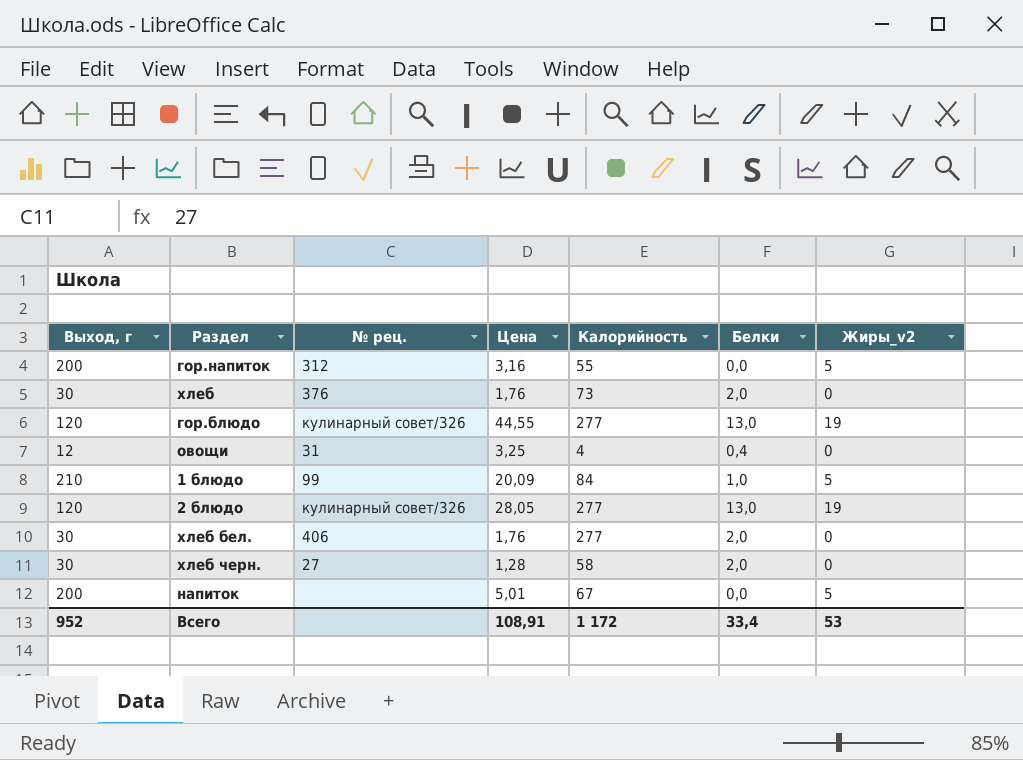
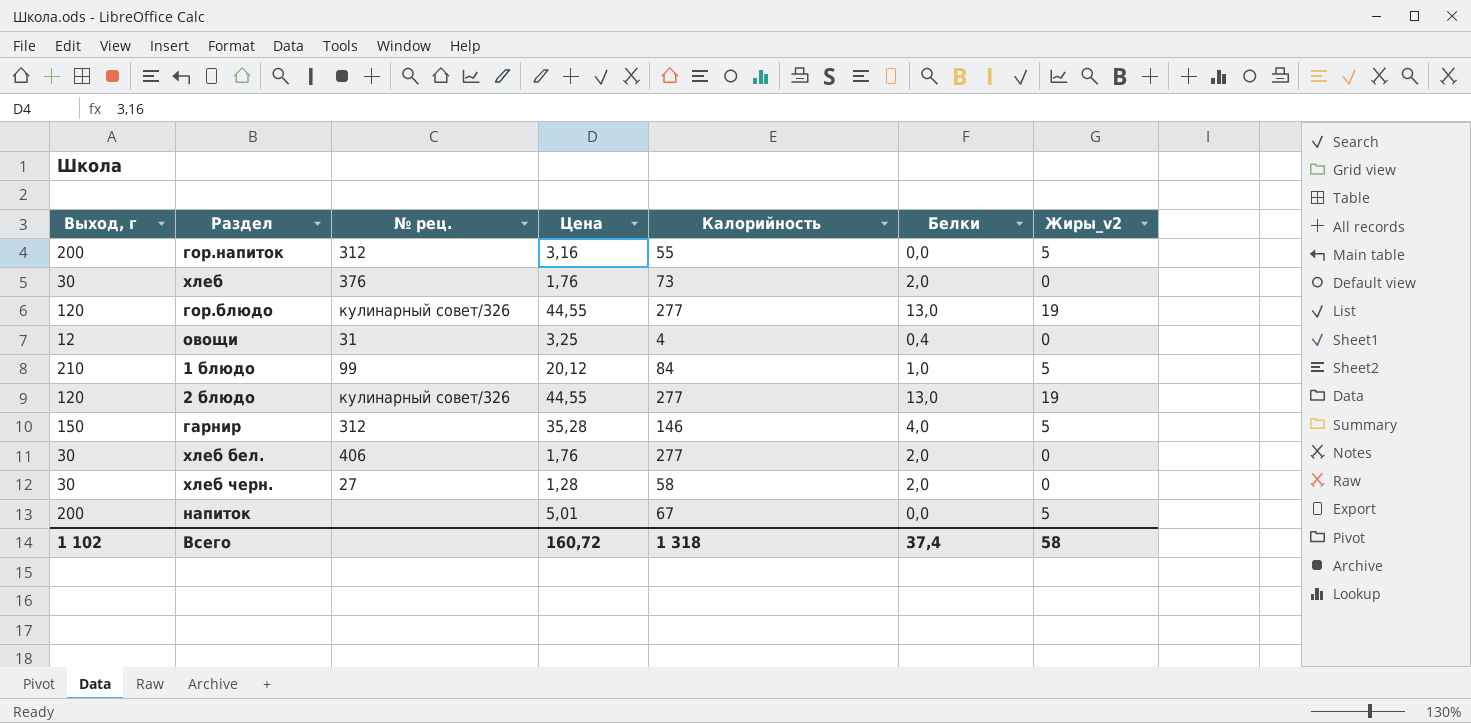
1 блюдо | Цена: 20,09 -> 20,12
2 блюдо | Цена: 28,05 -> 44,55
row гарнир: none -> 150 | 312 | 35,28 | 146 | 4,0 | 5
Всего | Выход, г: 952 -> 1 102
Всего | Цена: 108,91 -> 160,72
Всего | Калорийность: 1 172 -> 1 318
Всего | Белки: 33,4 -> 37,4
Всего | Жиры_v2: 53 -> 58

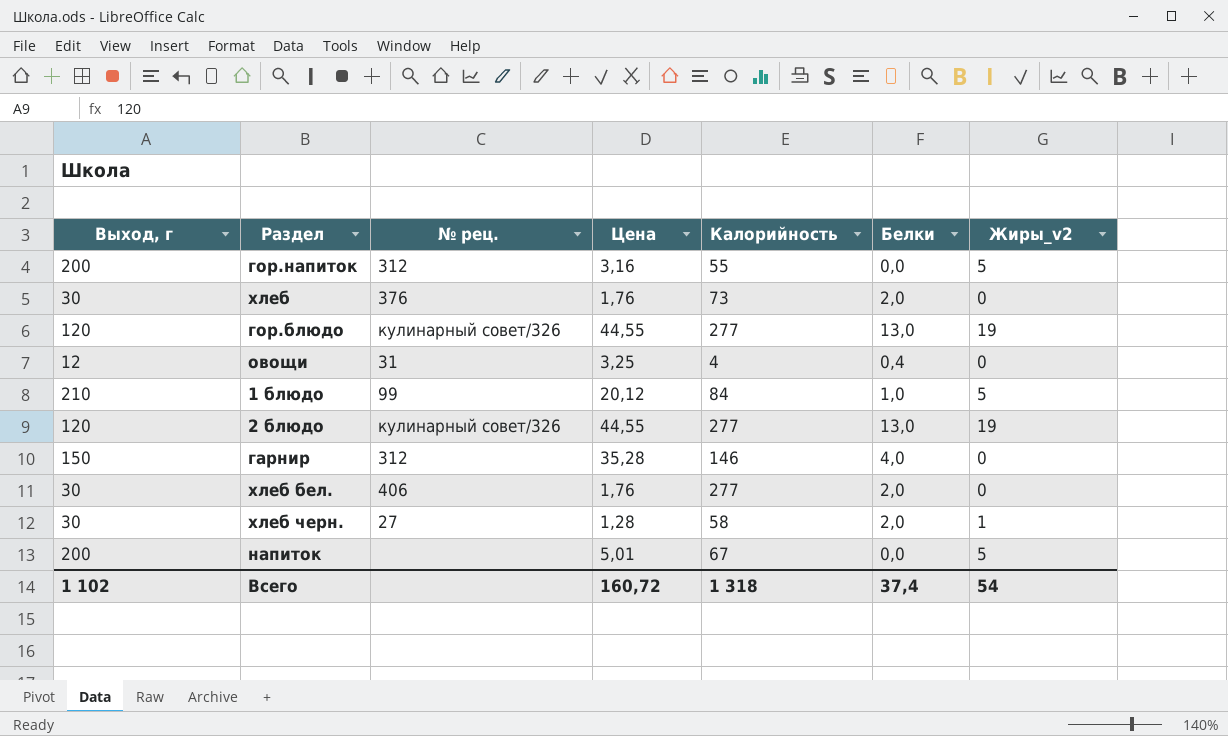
гарнир | Жиры_v2: 5 -> 0
хлеб черн. | Жиры_v2: 0 -> 1
Всего | Жиры_v2: 58 -> 54

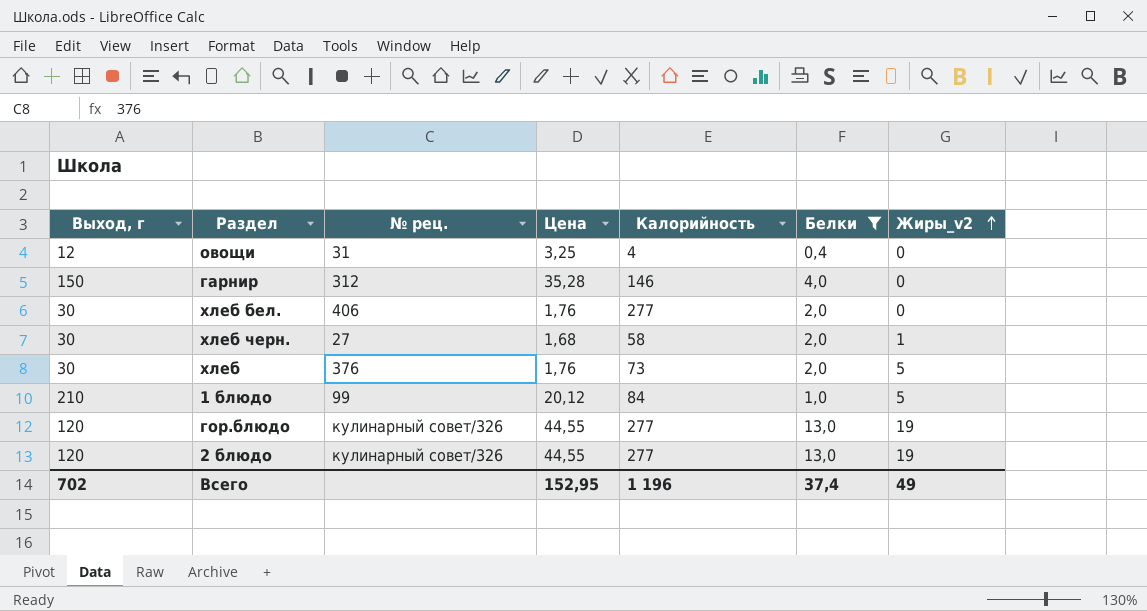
filter: none -> Белки != 0,0
row order: none -> Жиры_v2 ascending
хлеб черн. | Цена: 1,28 -> 1,68
хлеб | Жиры_v2: 0 -> 5
Всего | Выход, г: 1 102 -> 702
Всего | Цена: 160,72 -> 152,95
Всего | Калорийность: 1 318 -> 1 196
Всего | Жиры_v2: 54 -> 49

